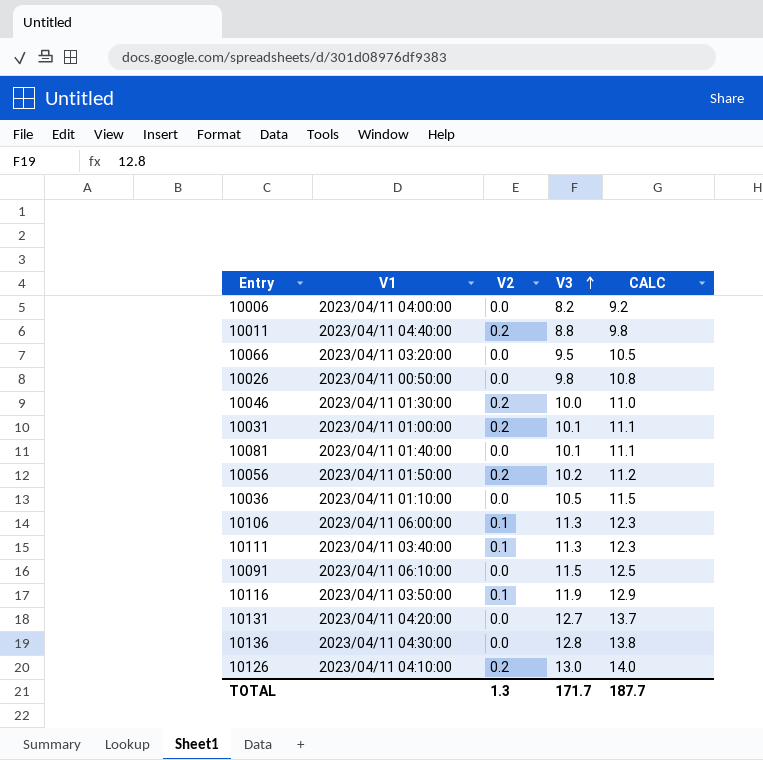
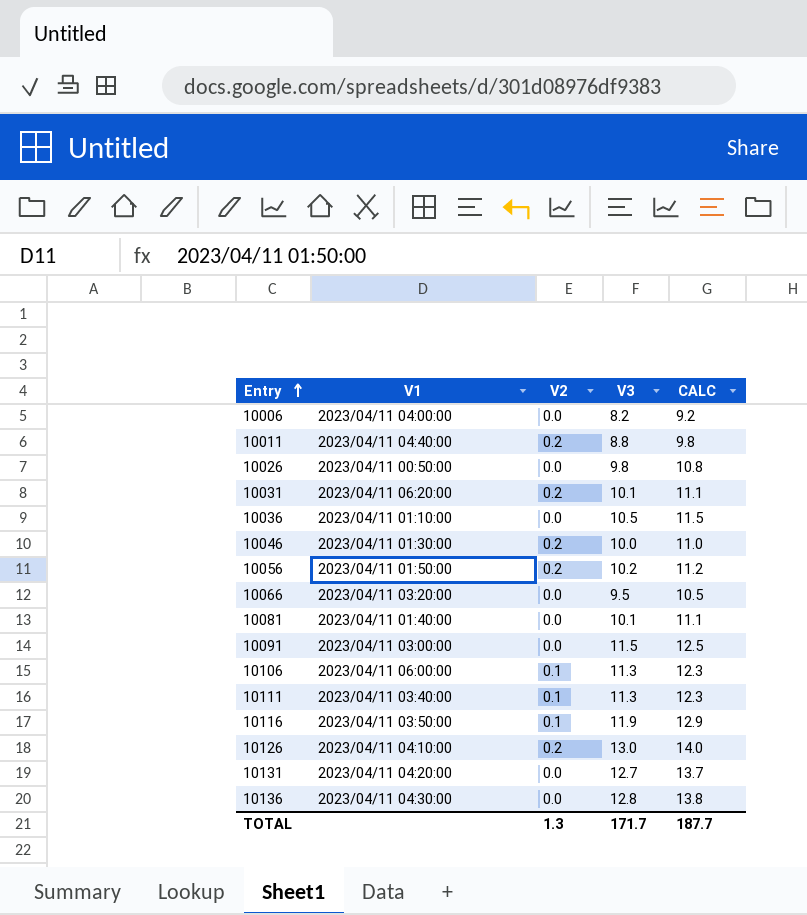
row order: V3 ascending -> Entry ascending
10031 | V1: 2023/04/11 01:00:00 -> 2023/04/11 06:20:00
10091 | V1: 2023/04/11 06:10:00 -> 2023/04/11 03:00:00

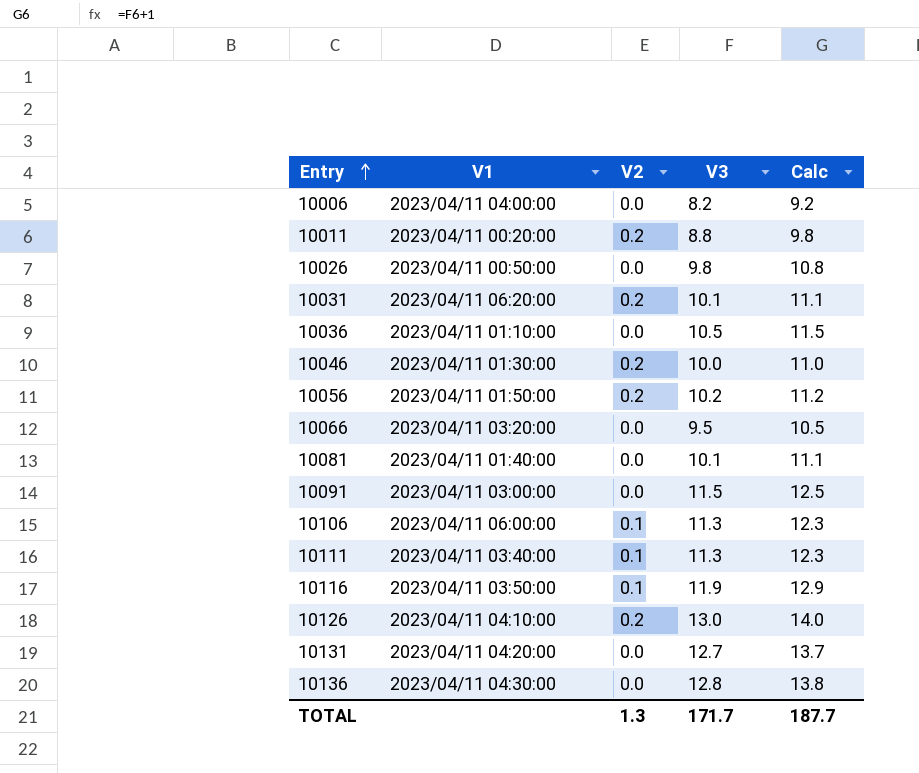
column name: CALC -> Calc
10011 | V1: 2023/04/11 04:40:00 -> 2023/04/11 00:20:00

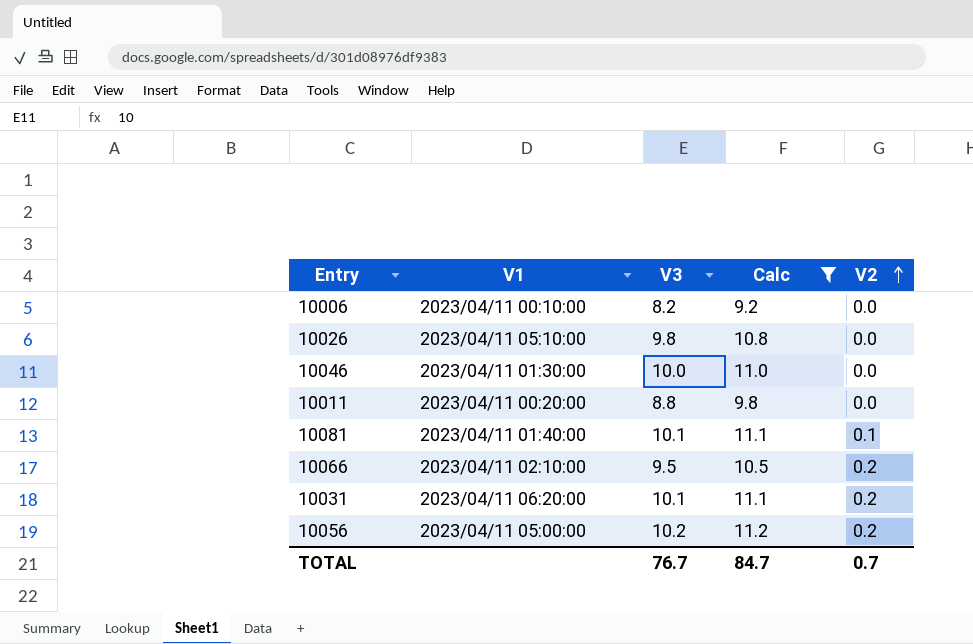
filter: none -> Calc <= 11.2
row order: Entry ascending -> V2 ascending
column V2 | position: 3 -> 5
10006 | V1: 2023/04/11 04:00:00 -> 2023/04/11 00:10:00
10026 | V1: 2023/04/11 00:50:00 -> 2023/04/11 05:10:00
10046 | V2: 0.2 -> 0.0
10011 | V2: 0.2 -> 0.0
10081 | V2: 0.0 -> 0.1
10066 | V1: 2023/04/11 03:20:00 -> 2023/04/11 02:10:00
10066 | V2: 0.0 -> 0.2
10056 | V1: 2023/04/11 01:50:00 -> 2023/04/11 05:00:00
TOTAL | V3: 171.7 -> 76.7
TOTAL | Calc: 187.7 -> 84.7
TOTAL | V2: 1.3 -> 0.7

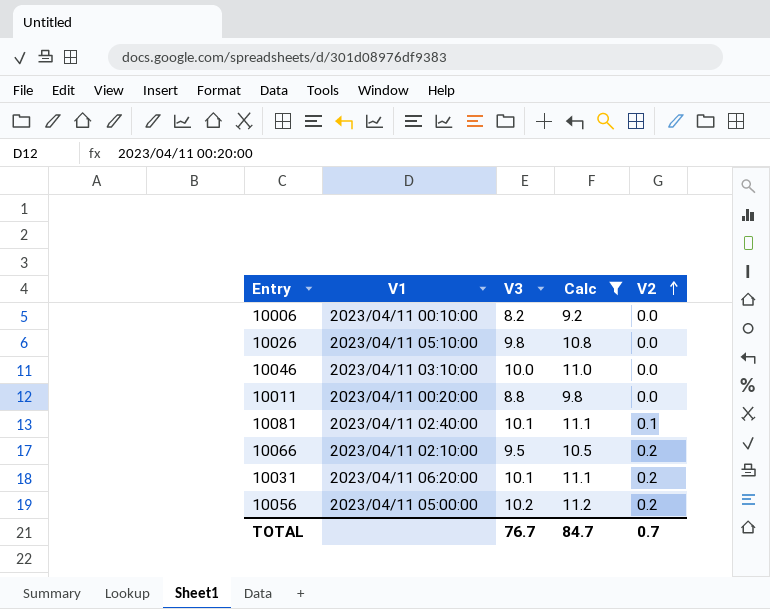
10046 | V1: 2023/04/11 01:30:00 -> 2023/04/11 03:10:00
10081 | V1: 2023/04/11 01:40:00 -> 2023/04/11 02:40:00

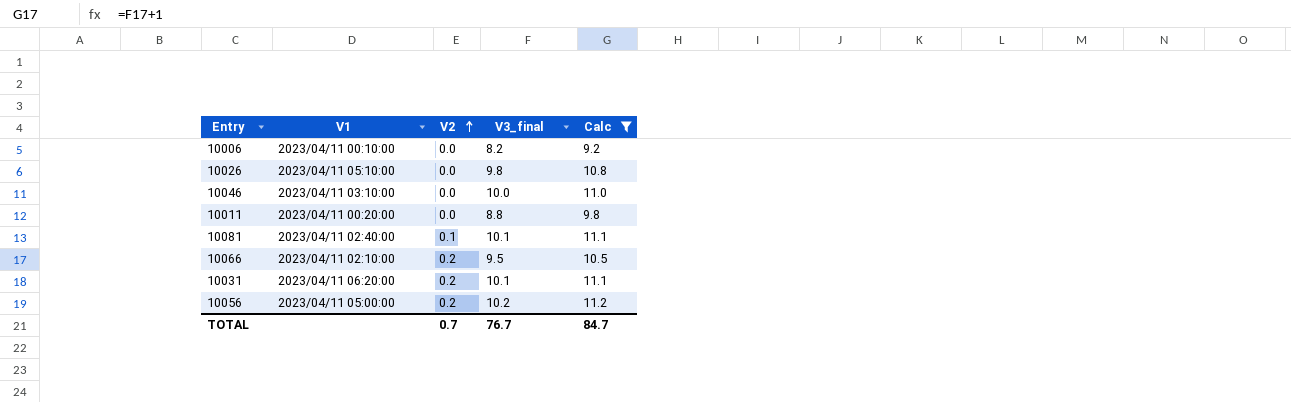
column V2 | position: 5 -> 3
column name: V3 -> V3_final

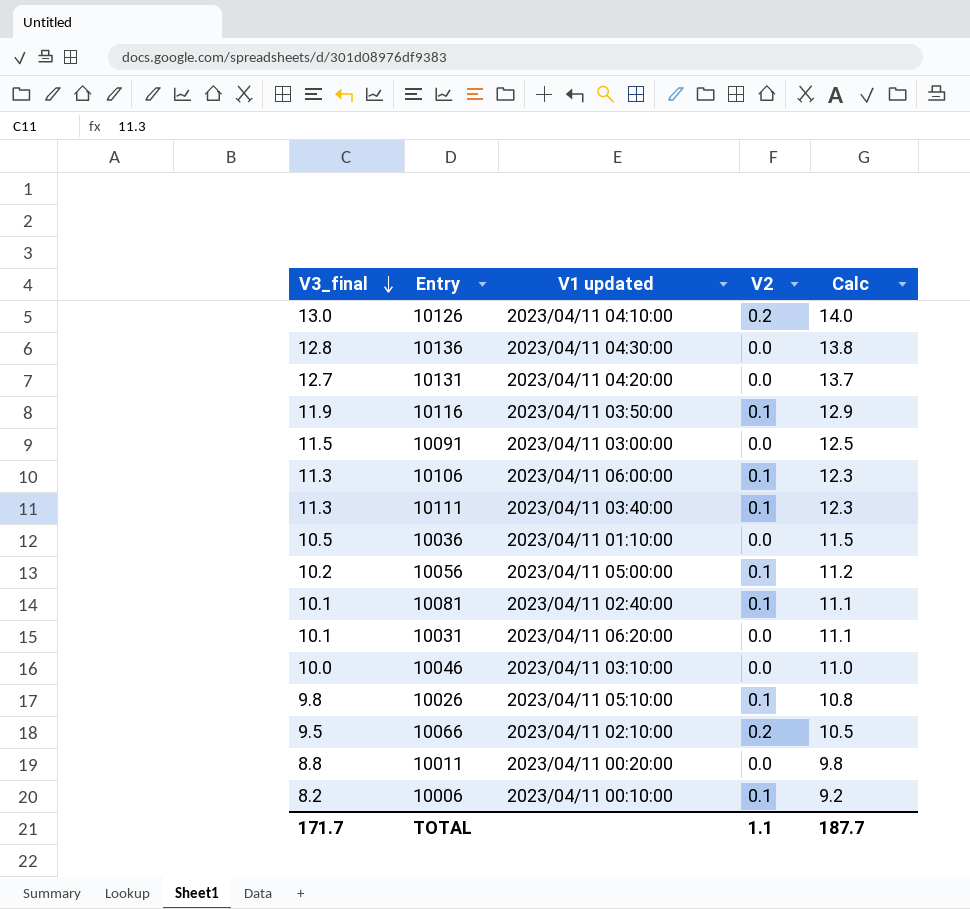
filter: Calc <= 11.2 -> none
row order: V2 ascending -> V3_final descending
column V3_final | position: 4 -> 1
column name: V1 -> V1 updated
10056 | V2: 0.2 -> 0.1
10031 | V2: 0.2 -> 0.0
10026 | V2: 0.0 -> 0.1
10006 | V2: 0.0 -> 0.1
TOTAL | V3_final: 76.7 -> 171.7
TOTAL | V2: 0.7 -> 1.1
TOTAL | Calc: 84.7 -> 187.7

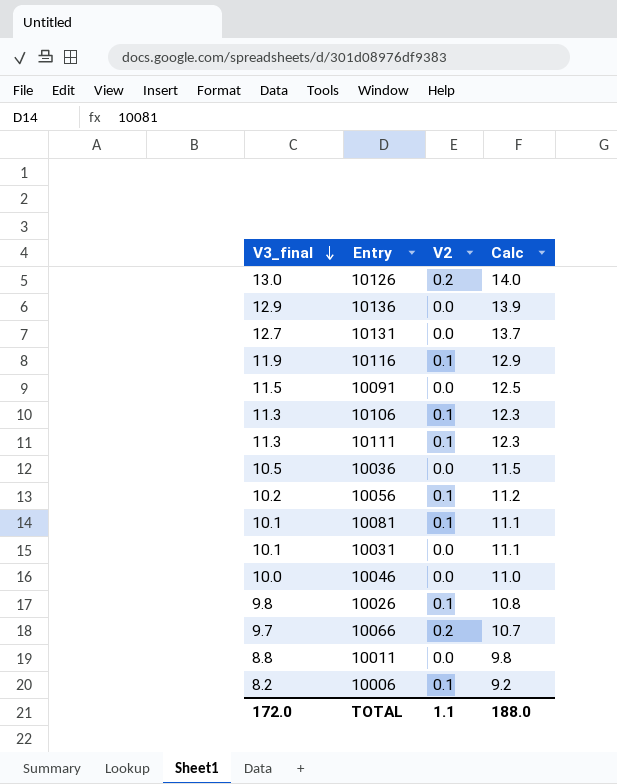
column V1 updated | position: 3 -> none
10136 | V3_final: 12.8 -> 12.9
10136 | Calc: 13.8 -> 13.9
10066 | V3_final: 9.5 -> 9.7
10066 | Calc: 10.5 -> 10.7
TOTAL | V3_final: 171.7 -> 172.0
TOTAL | Calc: 187.7 -> 188.0

